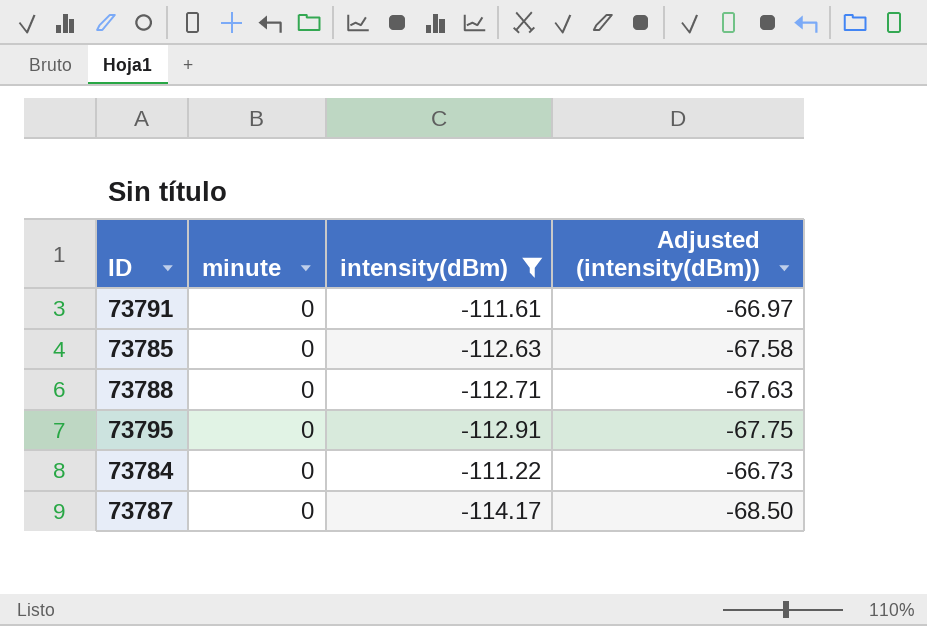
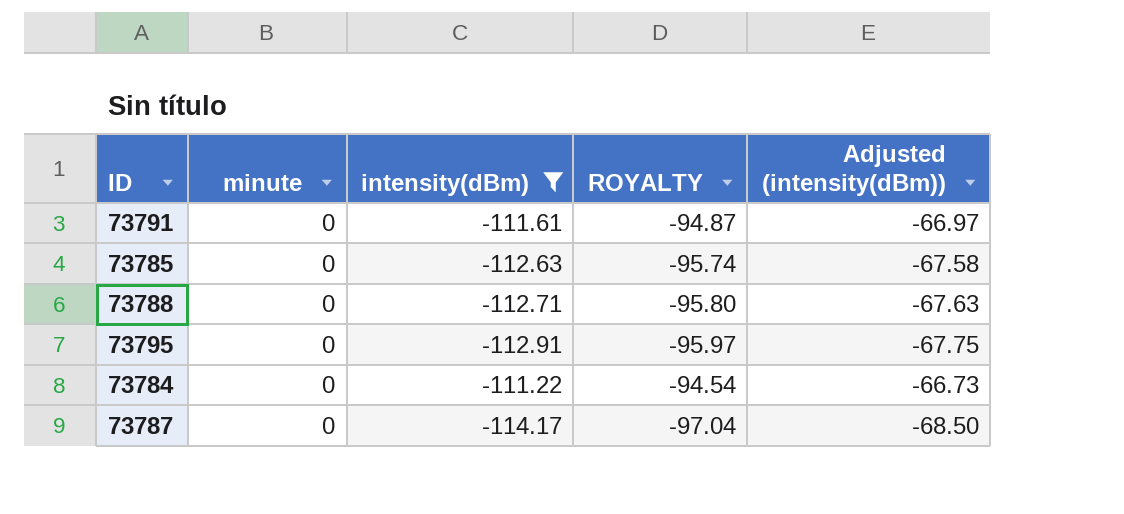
column ROYALTY | formula: none -> [intensity(dBm)] * 0.85

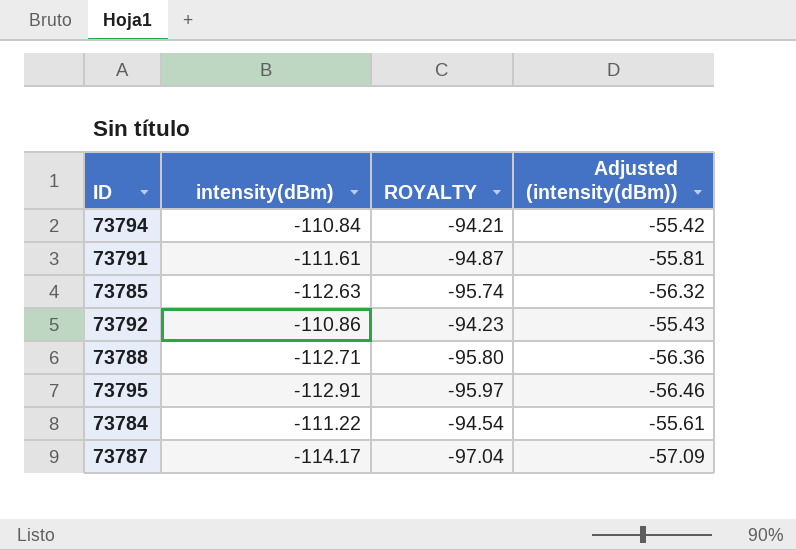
filter: intensity(dBm) <= -111.22 -> none
column minute | position: 2 -> none
column Adjusted (intensity(dBm)) | formula: [intensity(dBm)] * 0.6 -> [intensity(dBm)] * 0.5

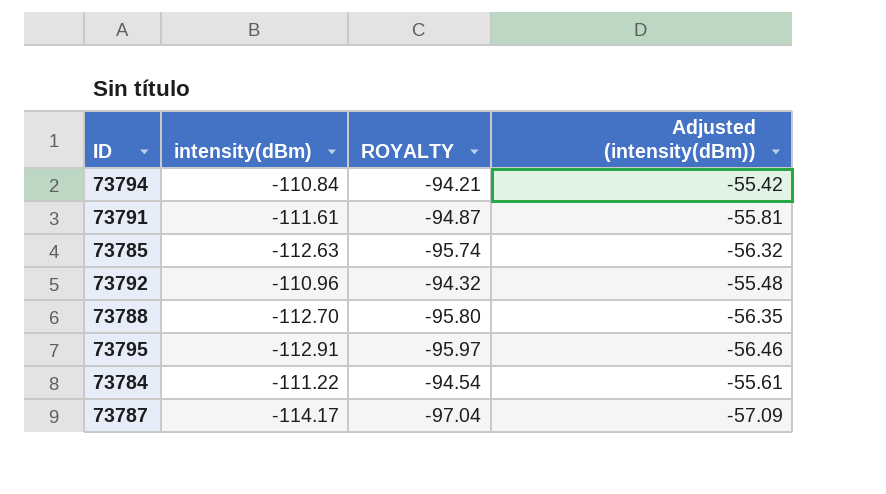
73792 | intensity(dBm): -110.86 -> -110.96
73792 | ROYALTY: -94.23 -> -94.32
73792 | Adjusted (intensity(dBm)): -55.43 -> -55.48
73788 | intensity(dBm): -112.71 -> -112.70
73788 | Adjusted (intensity(dBm)): -56.36 -> -56.35

